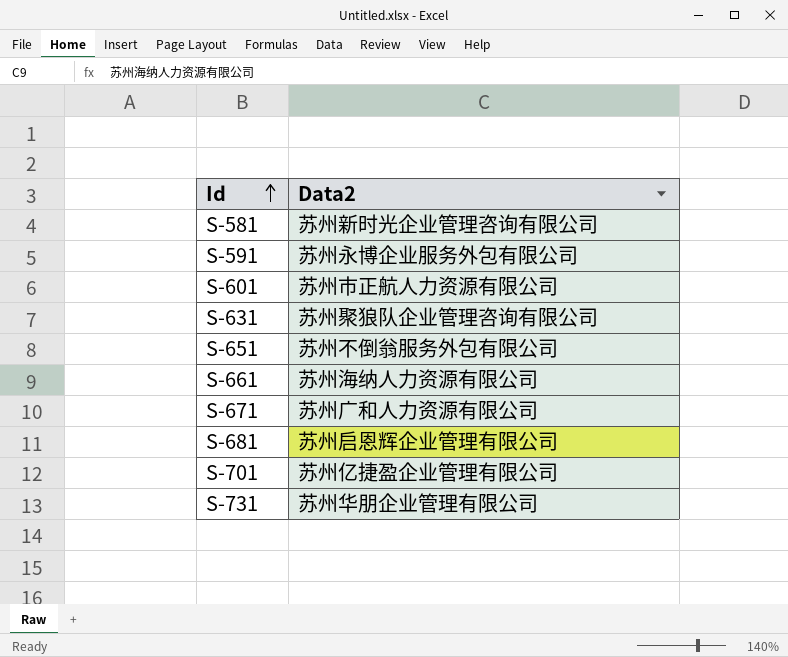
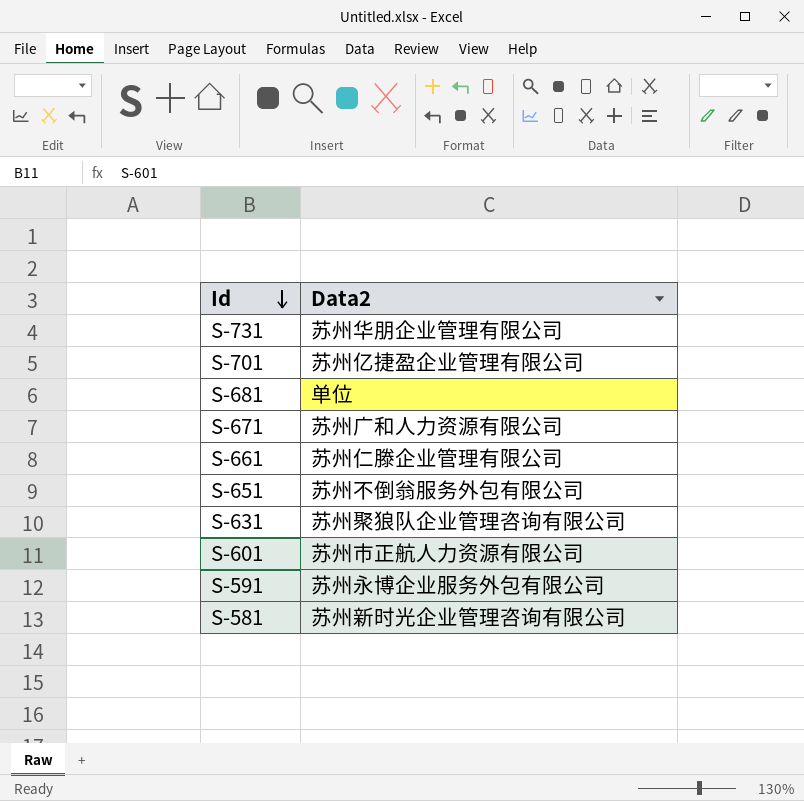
row order: Id ascending -> Id descending
S-681 | Data2: 苏州启恩辉企业管理有限公司 -> 单位
S-661 | Data2: 苏州海纳人力资源有限公司 -> 苏州仁滕企业管理有限公司

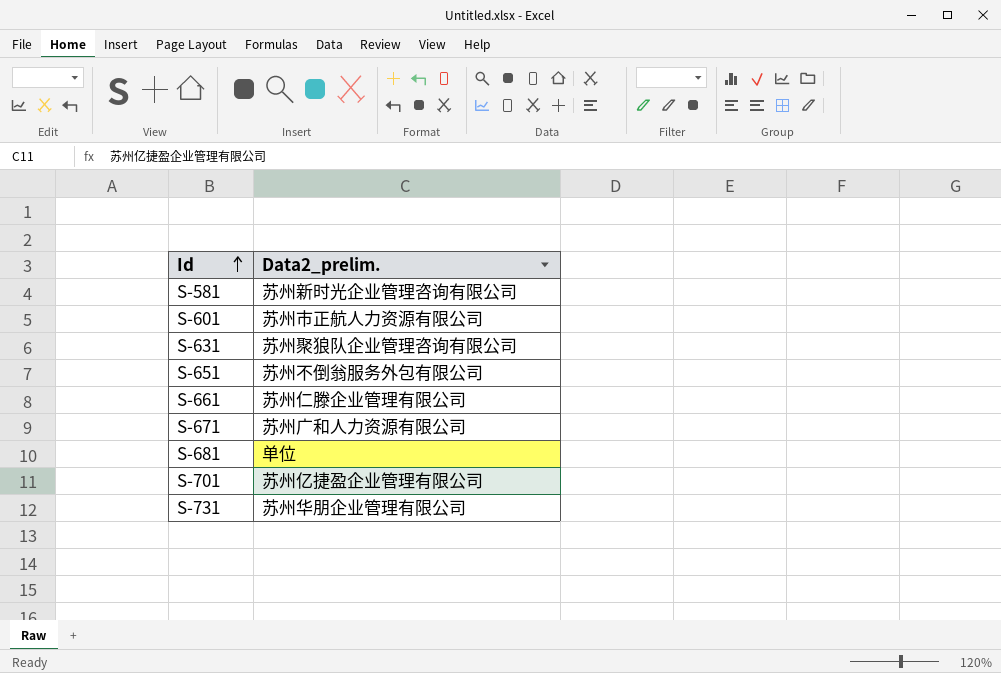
row order: Id descending -> Id ascending
column name: Data2 -> Data2_prelim.
row S-591: 苏州永博企业服务外包有限公司 -> none

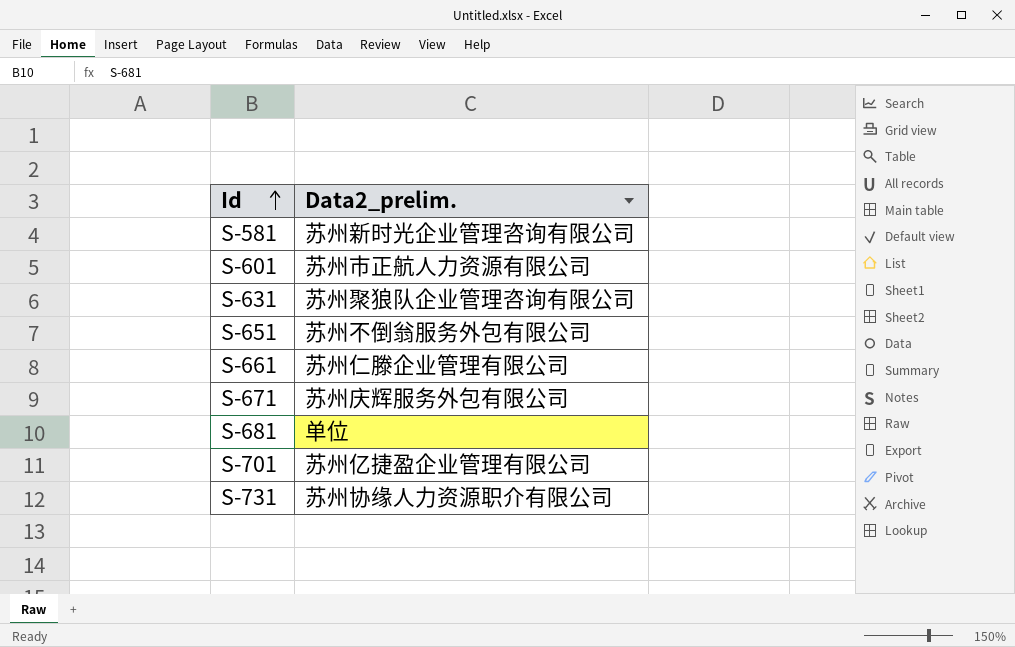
S-671 | Data2_prelim.: 苏州广和人力资源有限公司 -> 苏州庆辉服务外包有限公司
S-731 | Data2_prelim.: 苏州华朋企业管理有限公司 -> 苏州协缘人力资源职介有限公司

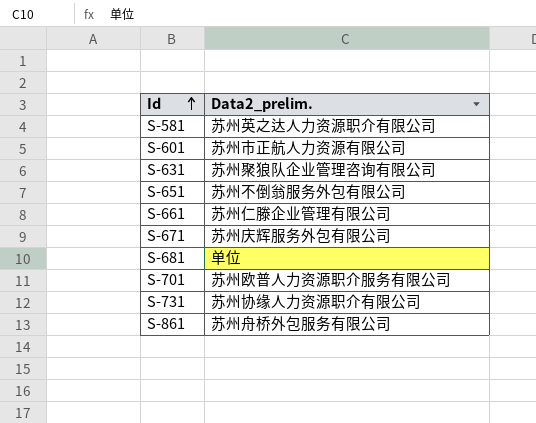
S-581 | Data2_prelim.: 苏州新时光企业管理咨询有限公司 -> 苏州英之达人力资源职介有限公司
S-701 | Data2_prelim.: 苏州亿捷盈企业管理有限公司 -> 苏州欧普人力资源职介服务有限公司
row S-861: none -> 苏州舟桥外包服务有限公司

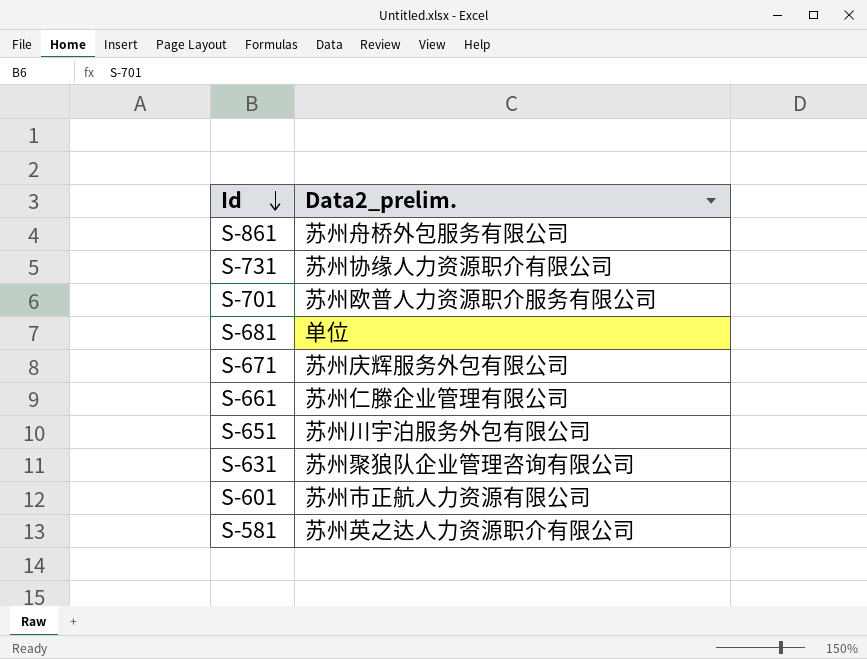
row order: Id ascending -> Id descending
S-651 | Data2_prelim.: 苏州不倒翁服务外包有限公司 -> 苏州川宇泊服务外包有限公司

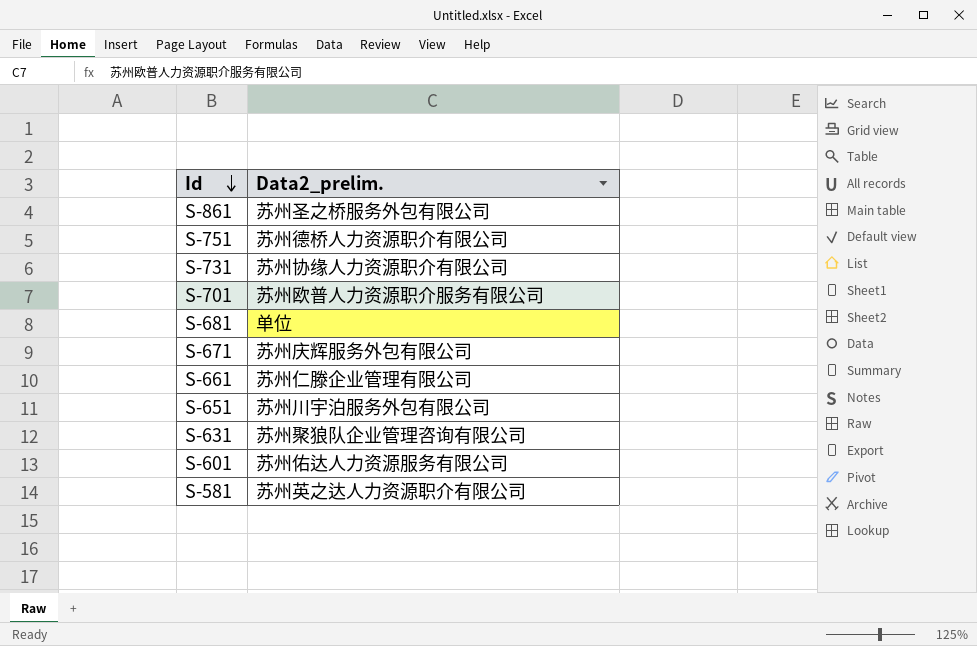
S-861 | Data2_prelim.: 苏州舟桥外包服务有限公司 -> 苏州圣之桥服务外包有限公司
row S-751: none -> 苏州德桥人力资源职介有限公司
S-601 | Data2_prelim.: 苏州市正航人力资源有限公司 -> 苏州佑达人力资源服务有限公司

